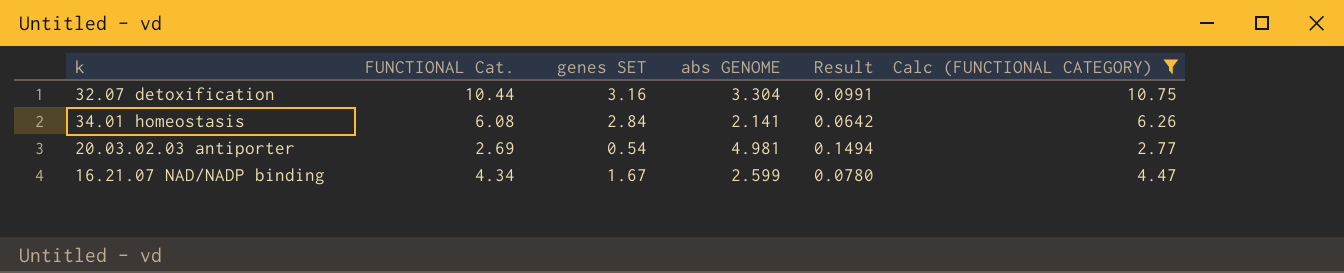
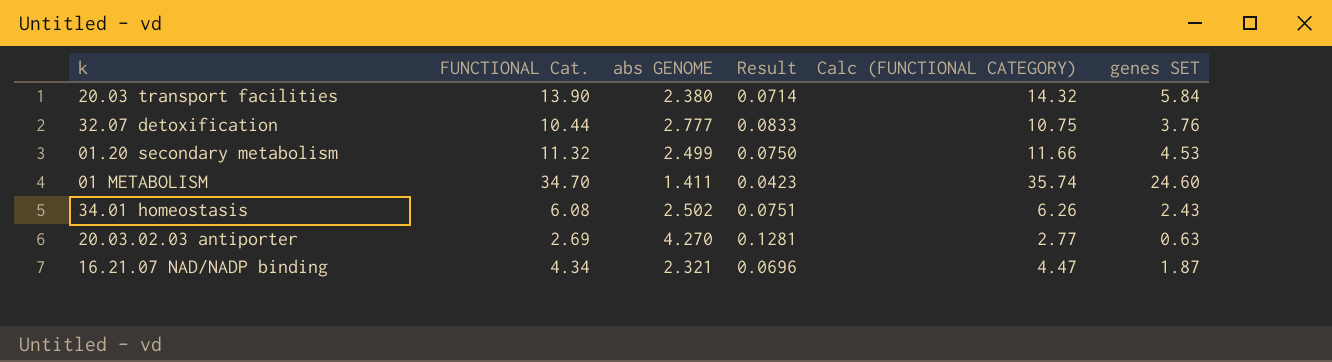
filter: Calc (FUNCTIONAL CATEGORY) <= 10.75 -> none
column genes SET | position: 3 -> 6
32.07 detoxification | abs GENOME: 3.304 -> 2.777
32.07 detoxification | Result: 0.0991 -> 0.0833
32.07 detoxification | genes SET: 3.16 -> 3.76
34.01 homeostasis | abs GENOME: 2.141 -> 2.502
34.01 homeostasis | Result: 0.0642 -> 0.0751
34.01 homeostasis | genes SET: 2.84 -> 2.43
20.03.02.03 antiporter | abs GENOME: 4.981 -> 4.270
20.03.02.03 antiporter | Result: 0.1494 -> 0.1281
20.03.02.03 antiporter | genes SET: 0.54 -> 0.63
16.21.07 NAD/NADP binding | abs GENOME: 2.599 -> 2.321
16.21.07 NAD/NADP binding | Result: 0.0780 -> 0.0696
16.21.07 NAD/NADP binding | genes SET: 1.67 -> 1.87

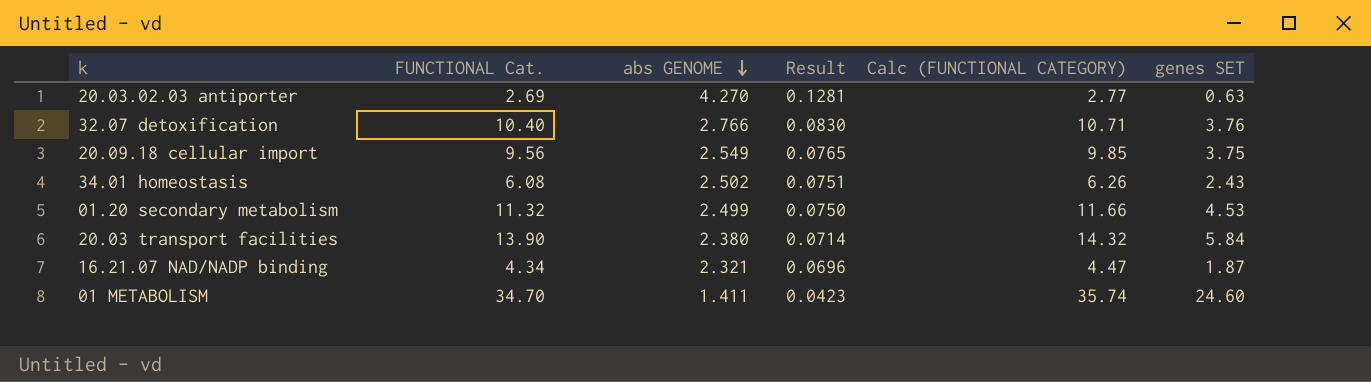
row order: none -> abs GENOME descending
32.07 detoxification | FUNCTIONAL Cat.: 10.44 -> 10.40
32.07 detoxification | abs GENOME: 2.777 -> 2.766
32.07 detoxification | Result: 0.0833 -> 0.0830
32.07 detoxification | Calc (FUNCTIONAL CATEGORY): 10.75 -> 10.71
row 20.09.18 cellular import: none -> 9.56 | 2.549 | 0.0765 | 9.85 | 3.75

